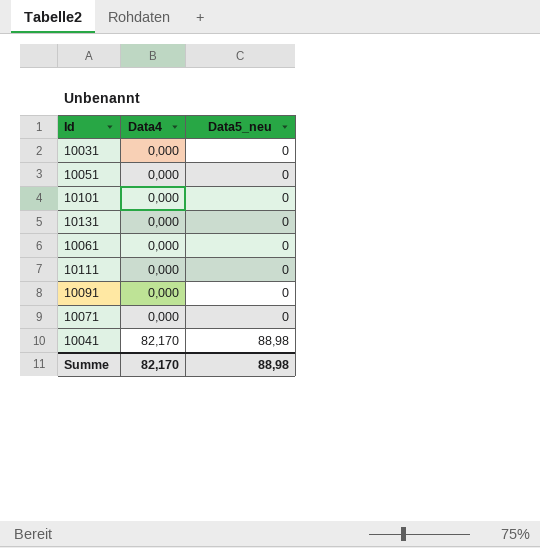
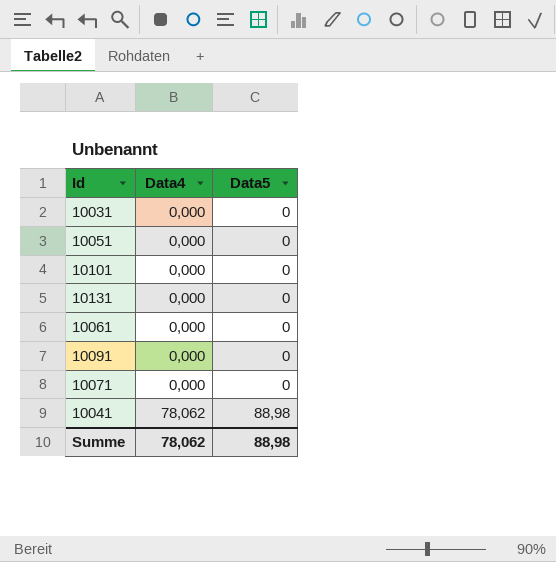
column name: Data5_neu -> Data5
row 10111: 0,000 | 0 -> none
10041 | Data4: 82,170 -> 78,062
Summe | Data4: 82,170 -> 78,062

